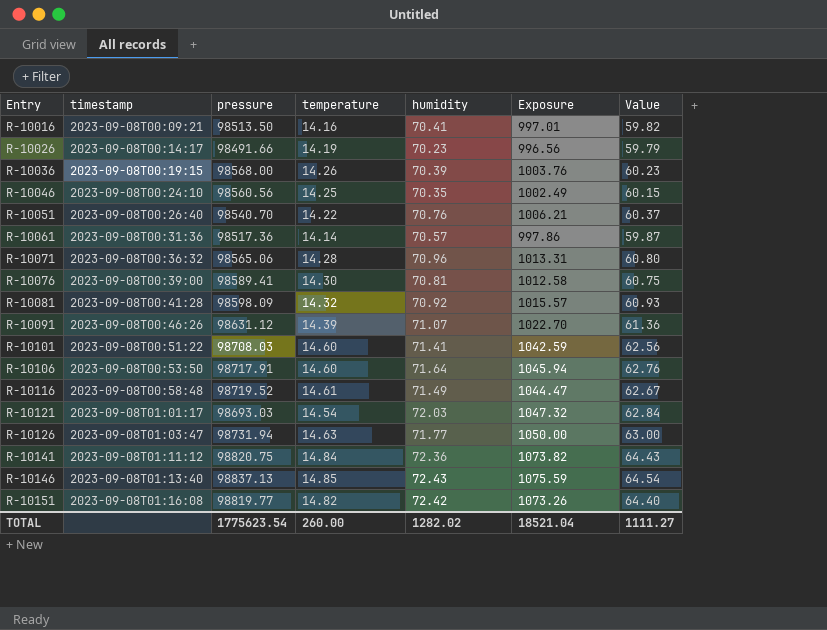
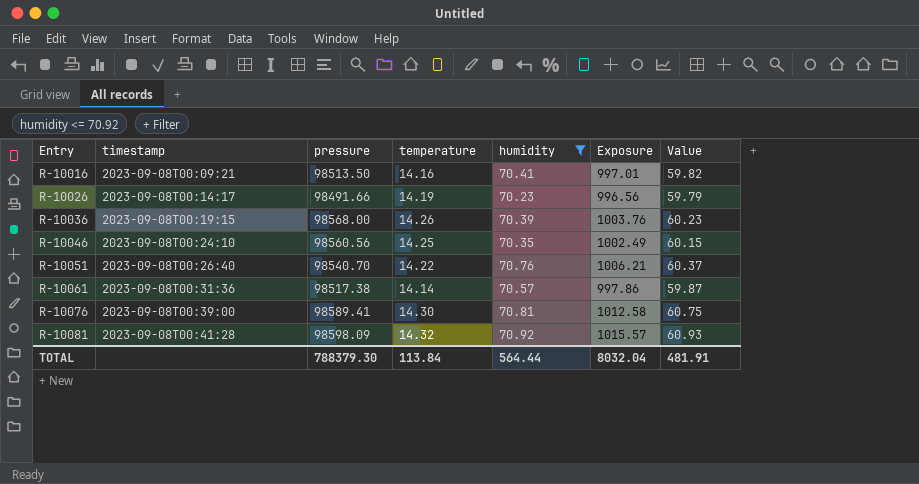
filter: none -> humidity <= 70.92
R-10061 | pressure: 98517.36 -> 98517.38
TOTAL | pressure: 1775623.54 -> 788379.30
TOTAL | temperature: 260.00 -> 113.84
TOTAL | humidity: 1282.02 -> 564.44
TOTAL | Exposure: 18521.04 -> 8032.04
TOTAL | Value: 1111.27 -> 481.91

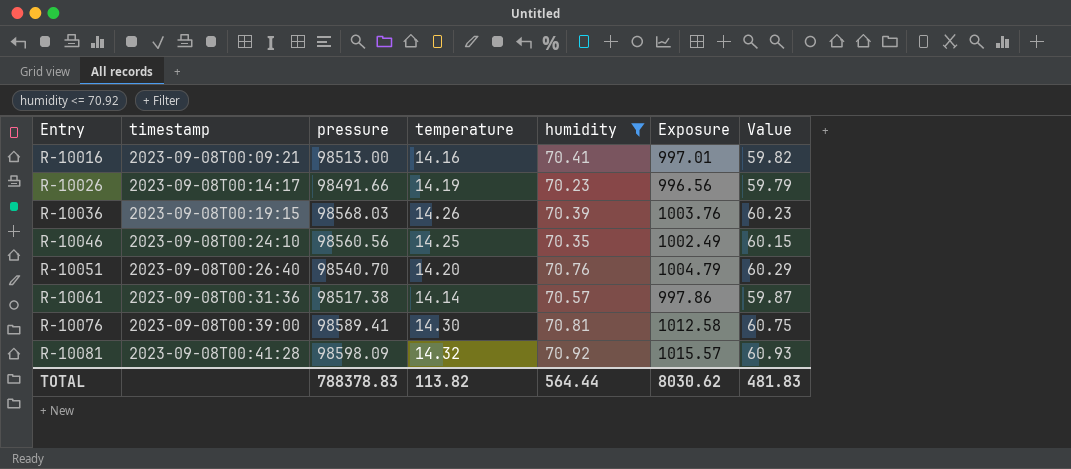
R-10016 | pressure: 98513.50 -> 98513.00
R-10036 | pressure: 98568.00 -> 98568.03
R-10051 | temperature: 14.22 -> 14.20
R-10051 | Exposure: 1006.21 -> 1004.79
R-10051 | Value: 60.37 -> 60.29
TOTAL | pressure: 788379.30 -> 788378.83
TOTAL | temperature: 113.84 -> 113.82
TOTAL | Exposure: 8032.04 -> 8030.62
TOTAL | Value: 481.91 -> 481.83

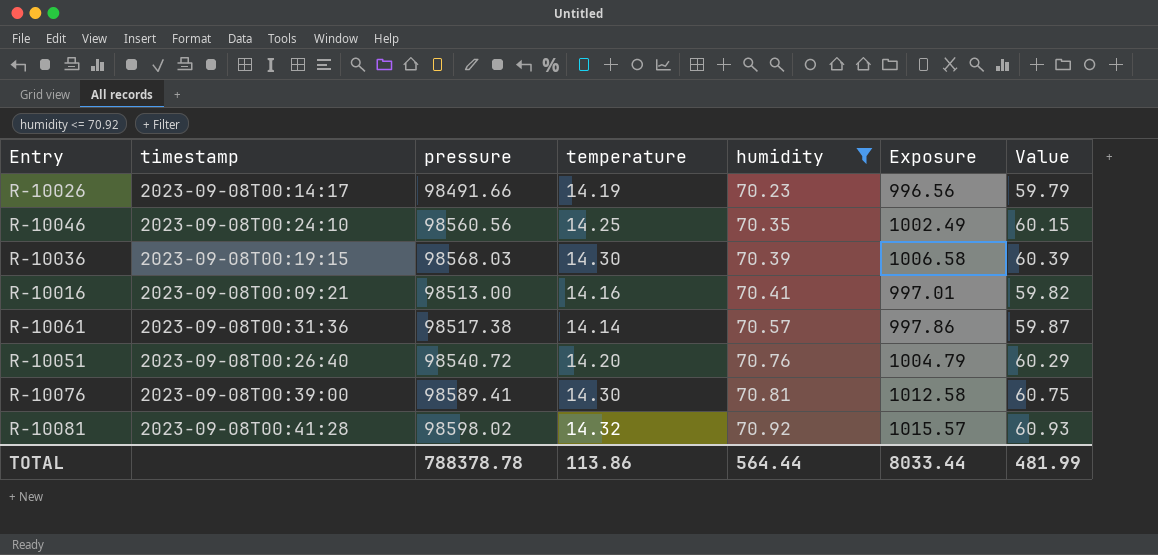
row order: Entry ascending -> humidity ascending
R-10036 | temperature: 14.26 -> 14.30
R-10036 | Exposure: 1003.76 -> 1006.58
R-10036 | Value: 60.23 -> 60.39
R-10051 | pressure: 98540.70 -> 98540.72
R-10081 | pressure: 98598.09 -> 98598.02
TOTAL | pressure: 788378.83 -> 788378.78
TOTAL | temperature: 113.82 -> 113.86
TOTAL | Exposure: 8030.62 -> 8033.44
TOTAL | Value: 481.83 -> 481.99

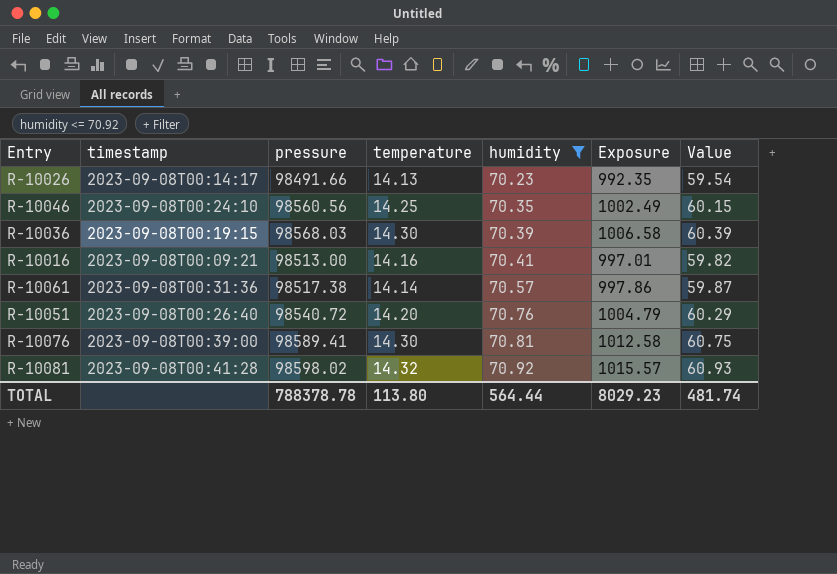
R-10026 | temperature: 14.19 -> 14.13
R-10026 | Exposure: 996.56 -> 992.35
R-10026 | Value: 59.79 -> 59.54
TOTAL | temperature: 113.86 -> 113.80
TOTAL | Exposure: 8033.44 -> 8029.23
TOTAL | Value: 481.99 -> 481.74

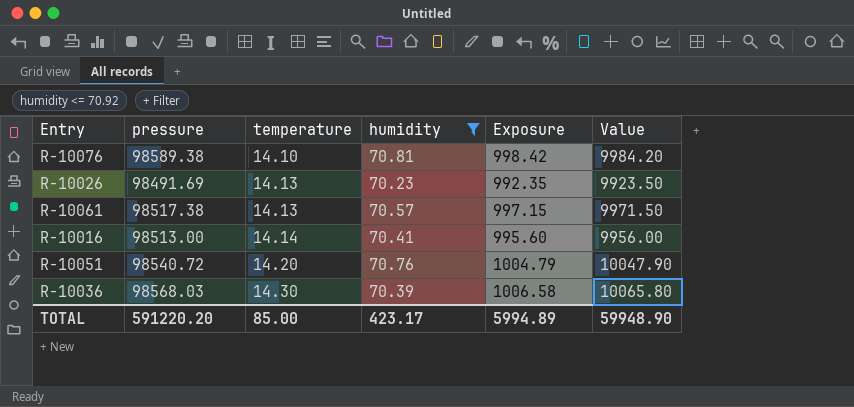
row order: humidity ascending -> temperature ascending
column timestamp | position: 2 -> none
column Value | formula: [Exposure] * 0.06 -> [Exposure] * 10
row R-10046: 2023-09-08T00:24:10 | 98560.56 | 14.25 | 70.35 | 1002.49 | 60.15 -> none
row R-10081: 2023-09-08T00:41:28 | 98598.02 | 14.32 | 70.92 | 1015.57 | 60.93 -> none
R-10076 | pressure: 98589.41 -> 98589.38
R-10076 | temperature: 14.30 -> 14.10
R-10076 | Exposure: 1012.58 -> 998.42
R-10026 | pressure: 98491.66 -> 98491.69
R-10061 | temperature: 14.14 -> 14.13
R-10061 | Exposure: 997.86 -> 997.15
R-10016 | temperature: 14.16 -> 14.14
R-10016 | Exposure: 997.01 -> 995.60
TOTAL | pressure: 788378.78 -> 591220.20
TOTAL | temperature: 113.80 -> 85.00
TOTAL | humidity: 564.44 -> 423.17
TOTAL | Exposure: 8029.23 -> 5994.89
TOTAL | Value: 481.74 -> 59948.90

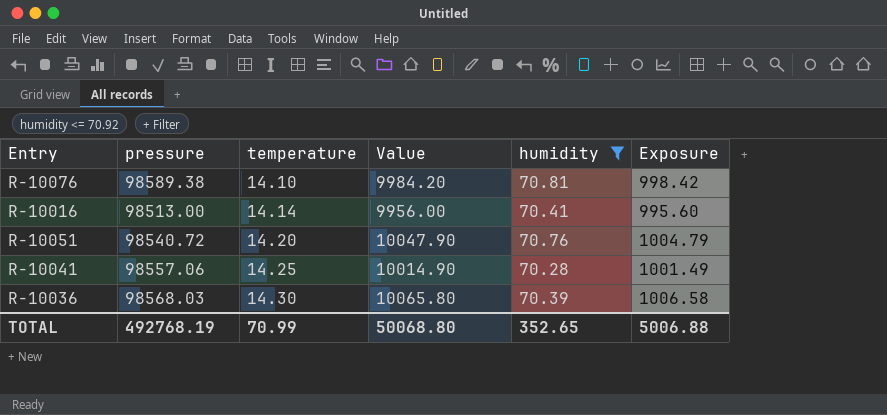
column Value | position: 6 -> 4
row R-10026: 98491.69 | 14.13 | 70.23 | 992.35 | 9923.50 -> none
row R-10061: 98517.38 | 14.13 | 70.57 | 997.15 | 9971.50 -> none
row R-10041: none -> 98557.06 | 14.25 | 10014.90 | 70.28 | 1001.49
TOTAL | pressure: 591220.20 -> 492768.19
TOTAL | temperature: 85.00 -> 70.99
TOTAL | Value: 59948.90 -> 50068.80
TOTAL | humidity: 423.17 -> 352.65
TOTAL | Exposure: 5994.89 -> 5006.88

